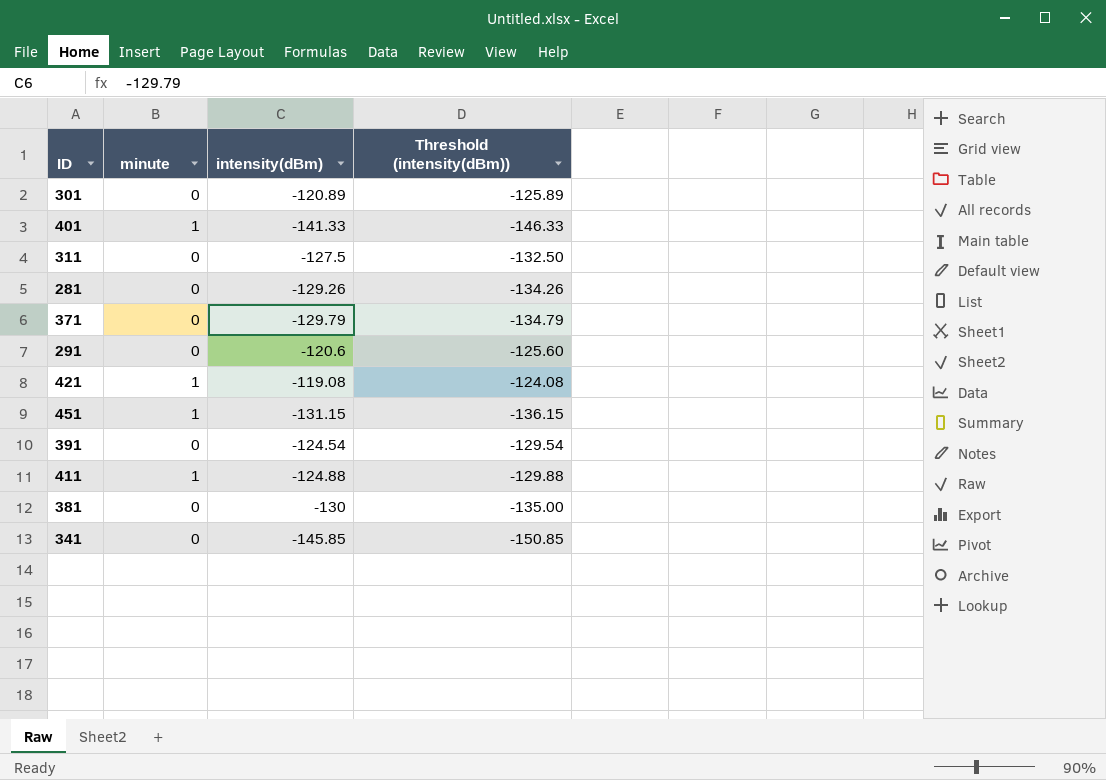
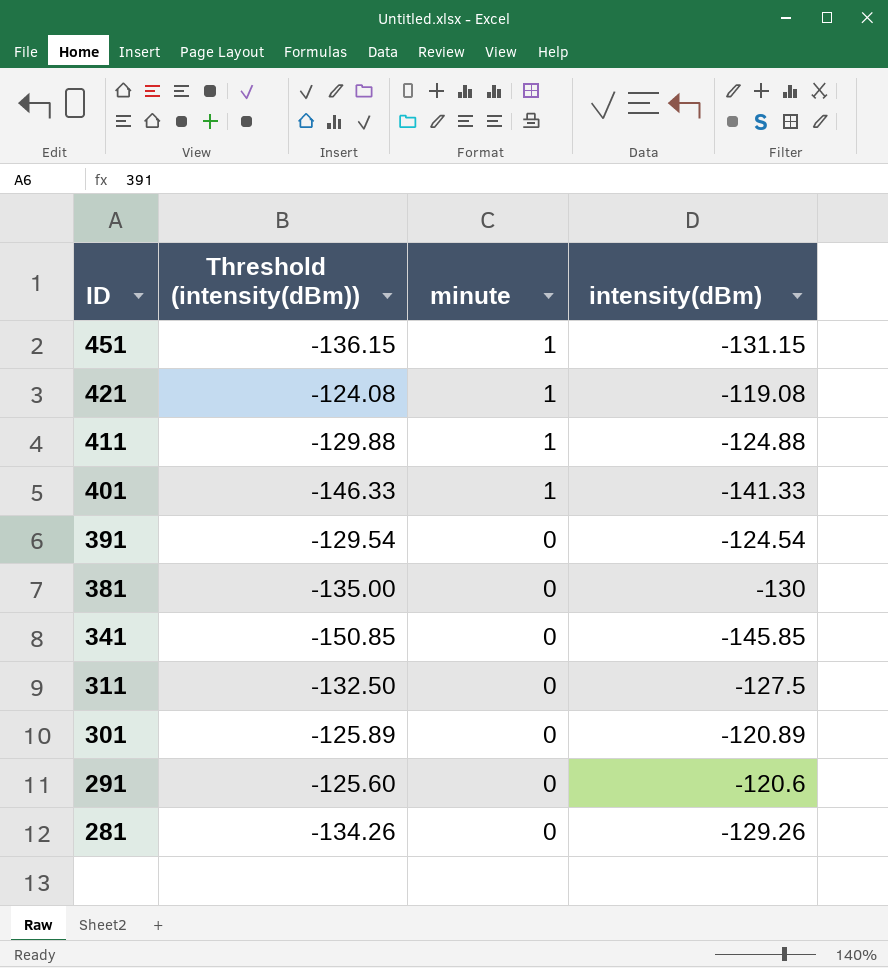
row order: none -> ID descending
column Threshold (intensity(dBm)) | position: 4 -> 2
row 371: 0 | -129.79 | -134.79 -> none

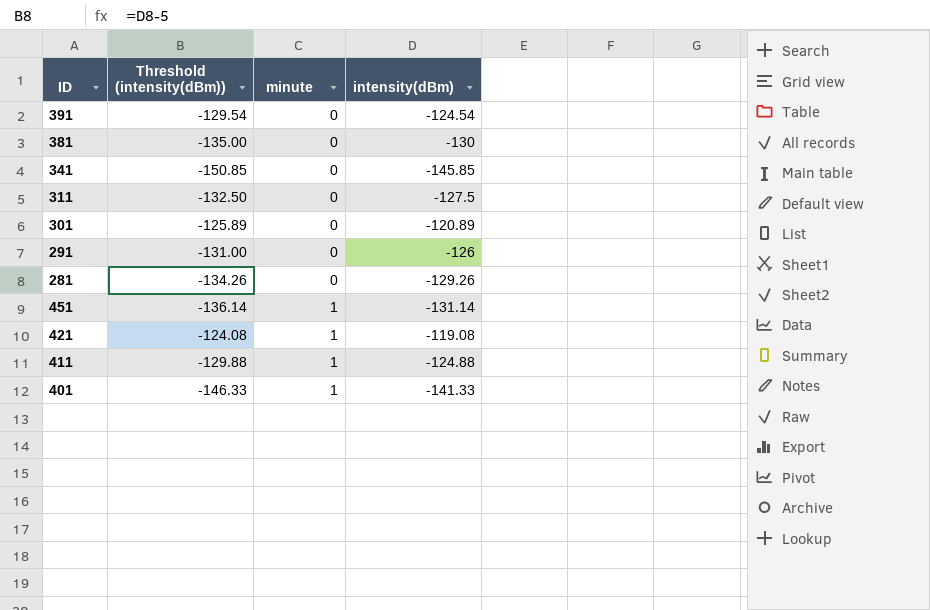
row order: ID descending -> minute ascending
291 | Threshold (intensity(dBm)): -125.60 -> -131.00
291 | intensity(dBm): -120.6 -> -126
451 | Threshold (intensity(dBm)): -136.15 -> -136.14
451 | intensity(dBm): -131.15 -> -131.14

